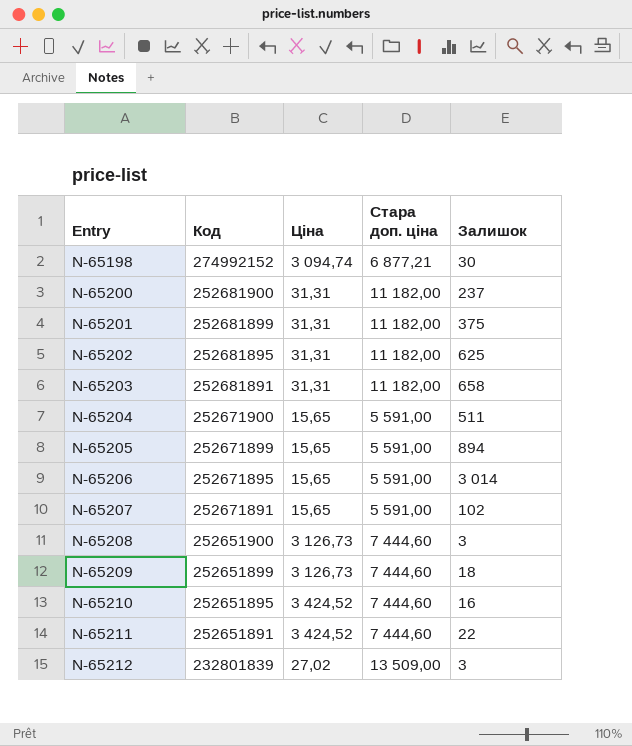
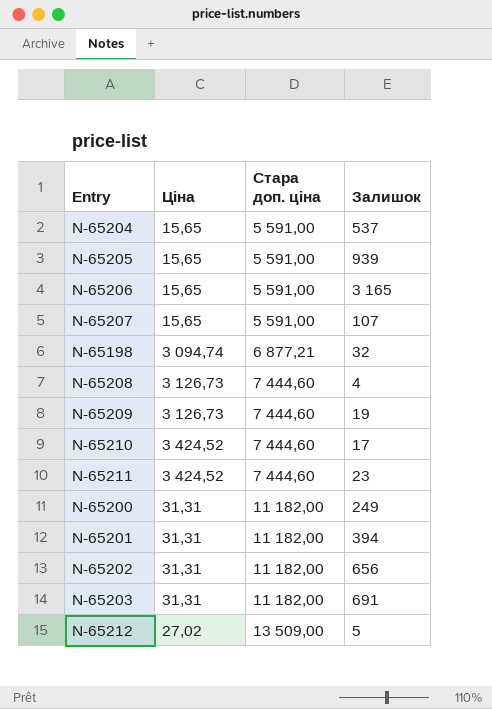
row order: Entry ascending -> Стара доп. ціна ascending
column Код | position: 2 -> none
N-65204 | Залишок: 511 -> 537
N-65205 | Залишок: 894 -> 939
N-65206 | Залишок: 3 014 -> 3 165
N-65207 | Залишок: 102 -> 107
N-65198 | Залишок: 30 -> 32
N-65208 | Залишок: 3 -> 4
N-65209 | Залишок: 18 -> 19
N-65210 | Залишок: 16 -> 17
N-65211 | Залишок: 22 -> 23
N-65200 | Залишок: 237 -> 249
N-65201 | Залишок: 375 -> 394
N-65202 | Залишок: 625 -> 656
N-65203 | Залишок: 658 -> 691
N-65212 | Залишок: 3 -> 5

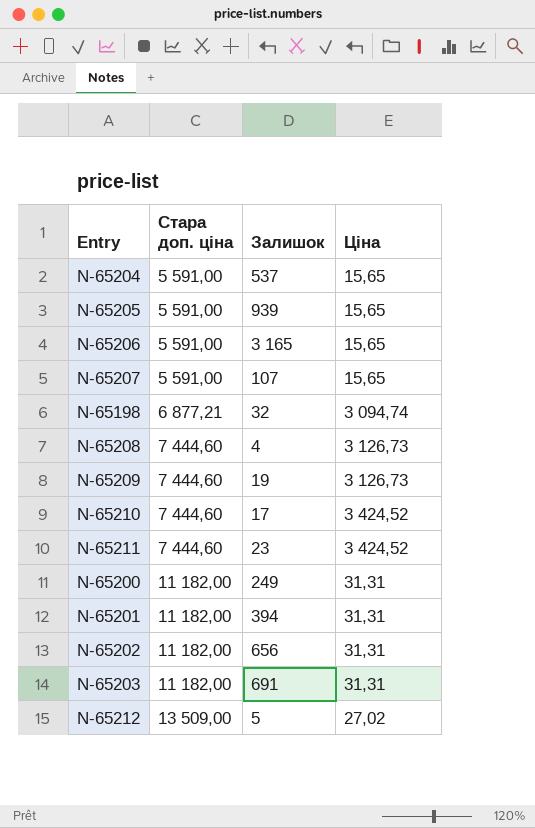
column Ціна | position: 2 -> 4

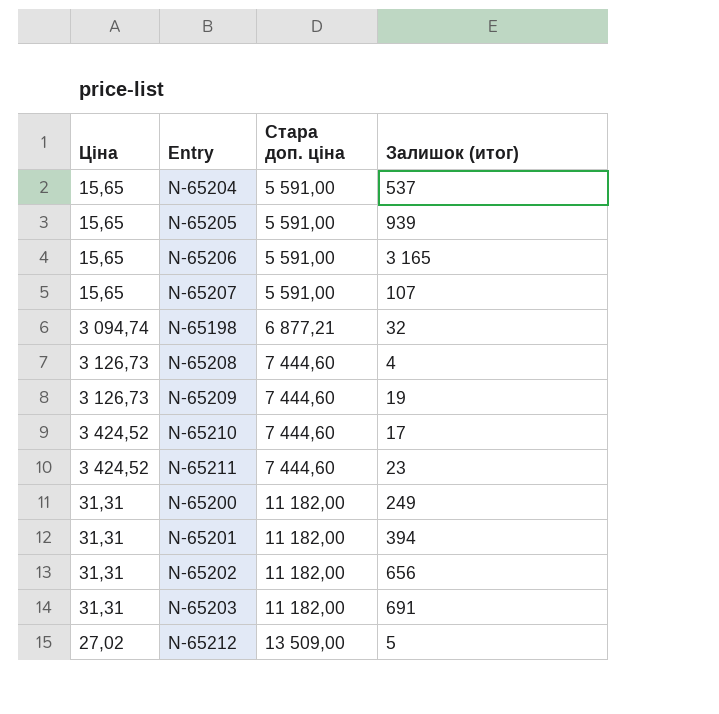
column Ціна | position: 4 -> 1
column name: Залишок -> Залишок (итог)

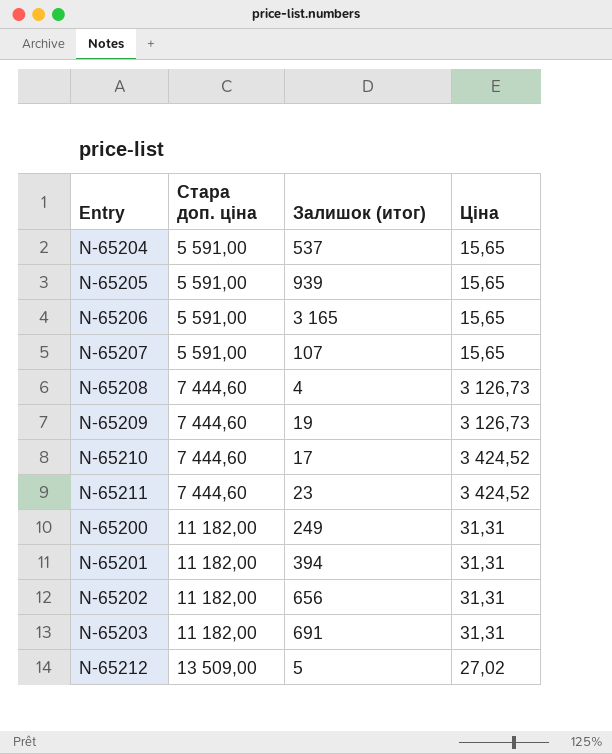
column Ціна | position: 1 -> 4
row N-65198: 3 094,74 | 6 877,21 | 32 -> none

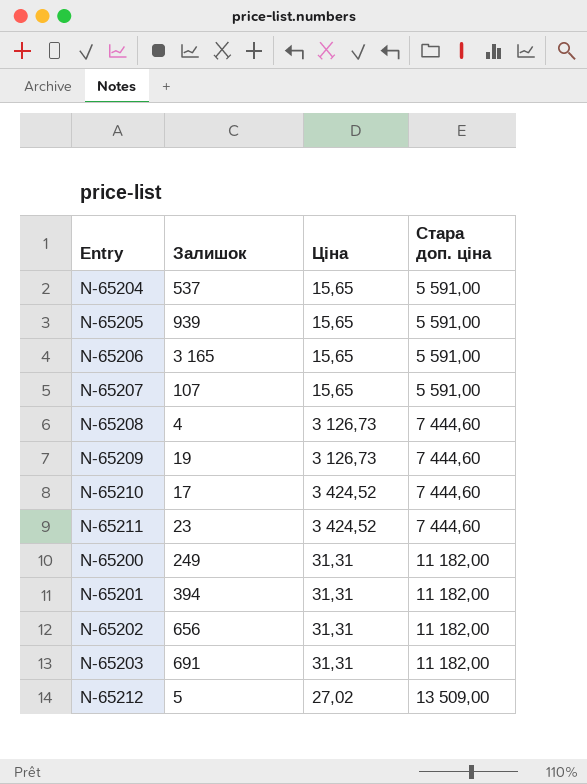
column name: Залишок (итог) -> Залишок
column Стара доп. ціна | position: 2 -> 4

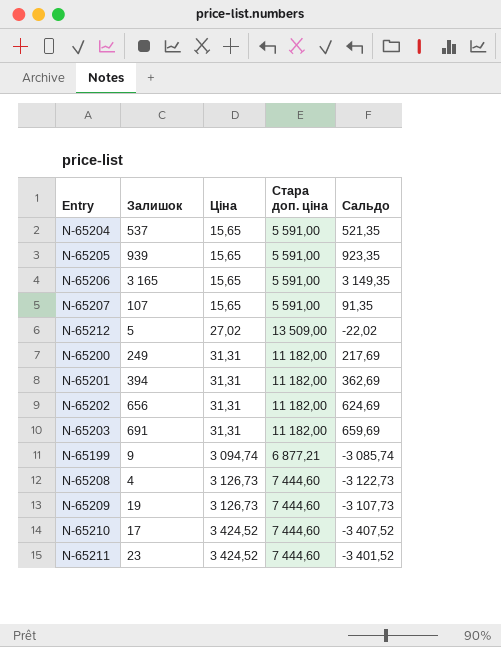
row order: Стара доп. ціна ascending -> Ціна ascending
column Сальдо | formula: none -> [Залишок] - [Ціна]
row N-65199: none -> 9 | 3 094,74 | 6 877,21 | -3 085,74

